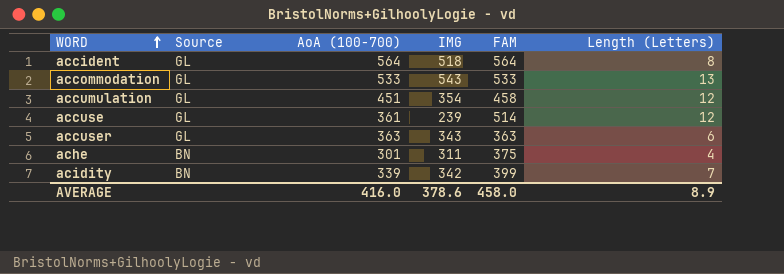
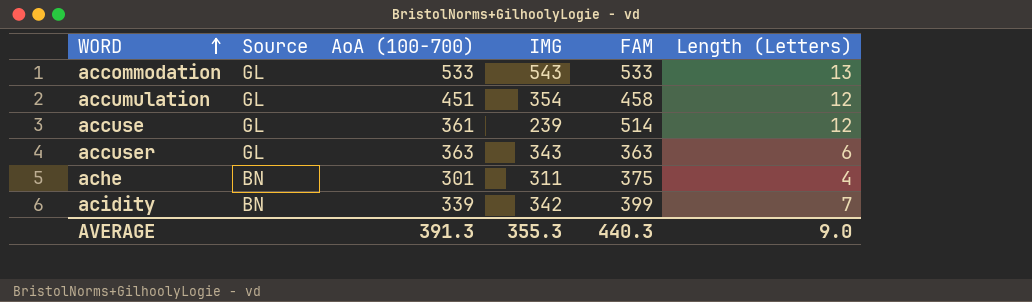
row accident: GL | 564 | 518 | 564 | 8 -> none
AVERAGE | AoA (100-700): 416.0 -> 391.3
AVERAGE | IMG: 378.6 -> 355.3
AVERAGE | FAM: 458.0 -> 440.3
AVERAGE | Length (Letters): 8.9 -> 9.0

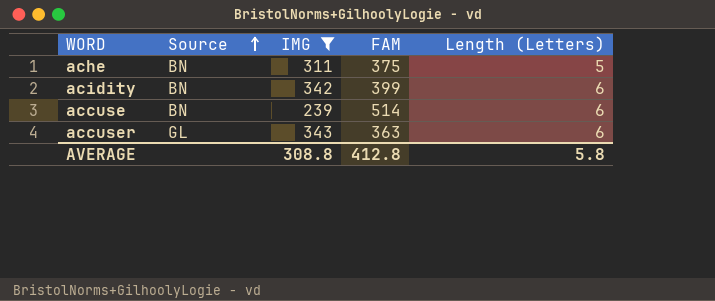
filter: none -> IMG <= 343
row order: WORD ascending -> Source ascending
column AoA (100-700) | position: 3 -> none
ache | Length (Letters): 4 -> 5
acidity | Length (Letters): 7 -> 6
accuse | Source: GL -> BN
accuse | Length (Letters): 12 -> 6
AVERAGE | IMG: 355.3 -> 308.8
AVERAGE | FAM: 440.3 -> 412.8
AVERAGE | Length (Letters): 9.0 -> 5.8

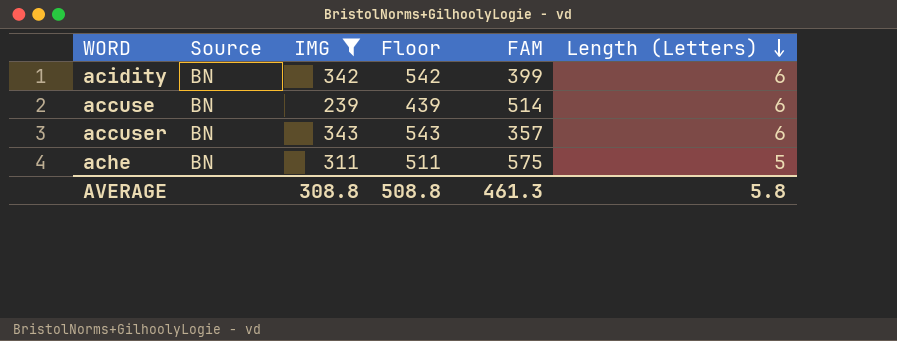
row order: Source ascending -> Length (Letters) descending
column Floor | formula: none -> [IMG] + 200
accuser | Source: GL -> BN
accuser | FAM: 363 -> 357
ache | FAM: 375 -> 575
AVERAGE | FAM: 412.8 -> 461.3

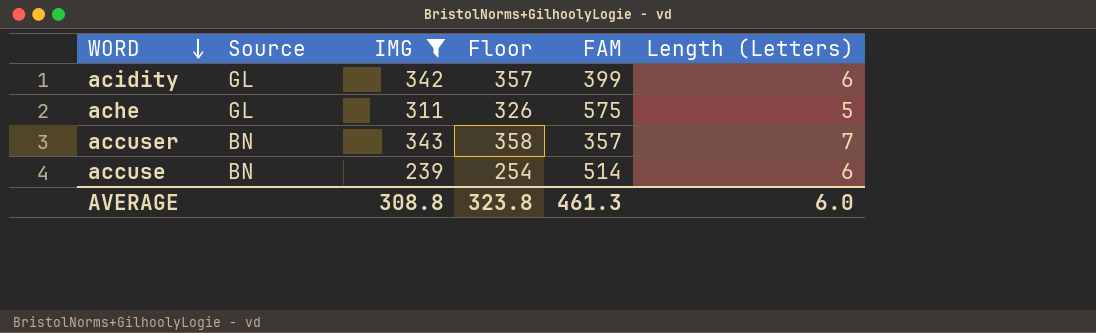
row order: Length (Letters) descending -> WORD descending
column Floor | formula: [IMG] + 200 -> [IMG] + 15
acidity | Source: BN -> GL
ache | Source: BN -> GL
accuser | Length (Letters): 6 -> 7
AVERAGE | Floor: 508.8 -> 323.8
AVERAGE | Length (Letters): 5.8 -> 6.0

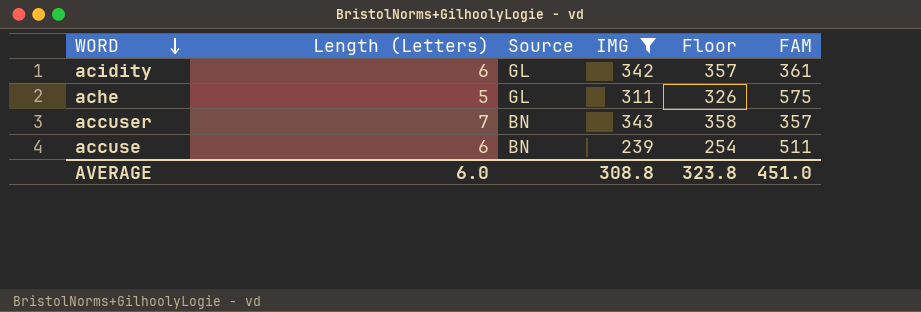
column Length (Letters) | position: 6 -> 2
acidity | FAM: 399 -> 361
accuse | FAM: 514 -> 511
AVERAGE | FAM: 461.3 -> 451.0

